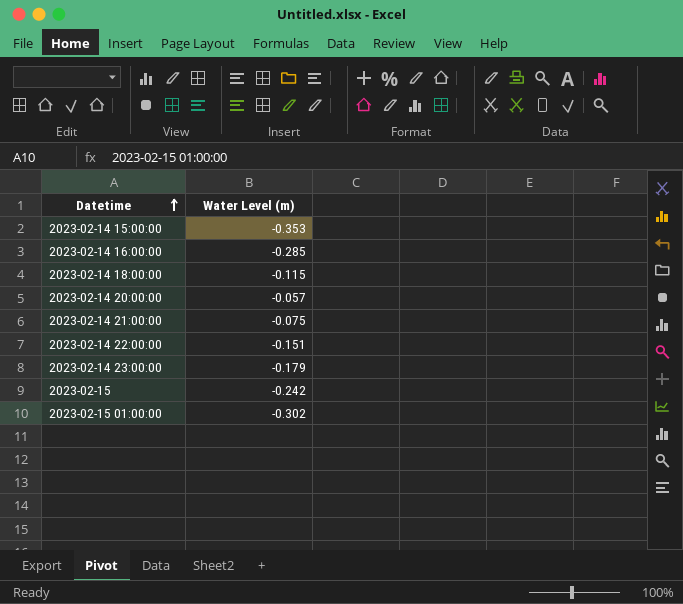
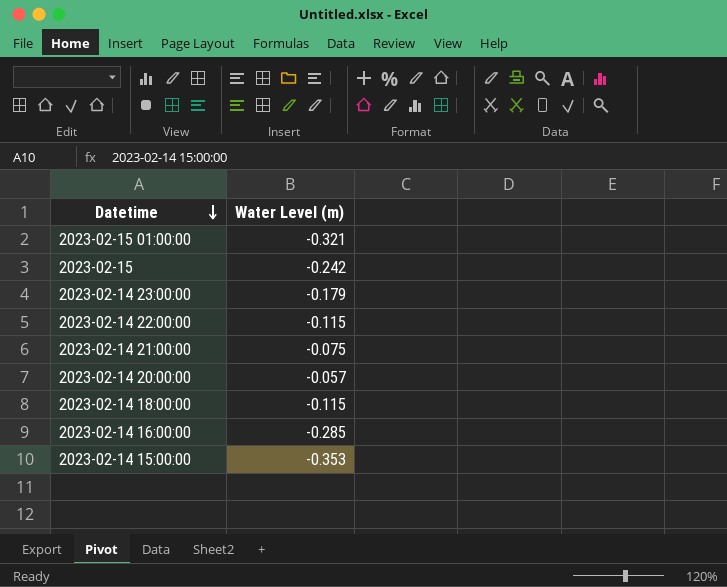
row order: Datetime ascending -> Datetime descending
2023-02-15 01:00:00 | Water Level (m): -0.302 -> -0.321
2023-02-14 22:00:00 | Water Level (m): -0.151 -> -0.115

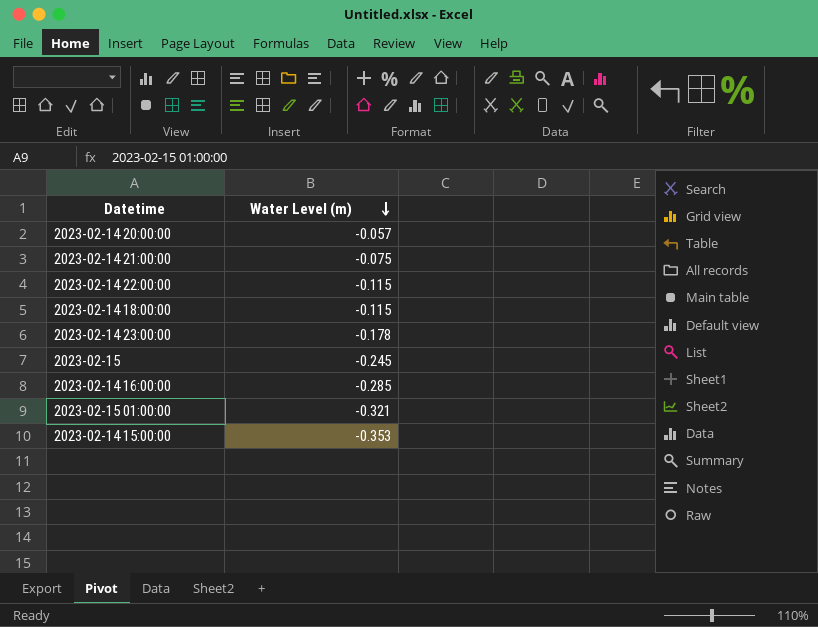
row order: Datetime descending -> Water Level (m) descending
2023-02-14 23:00:00 | Water Level (m): -0.179 -> -0.178
2023-02-15 | Water Level (m): -0.242 -> -0.245

